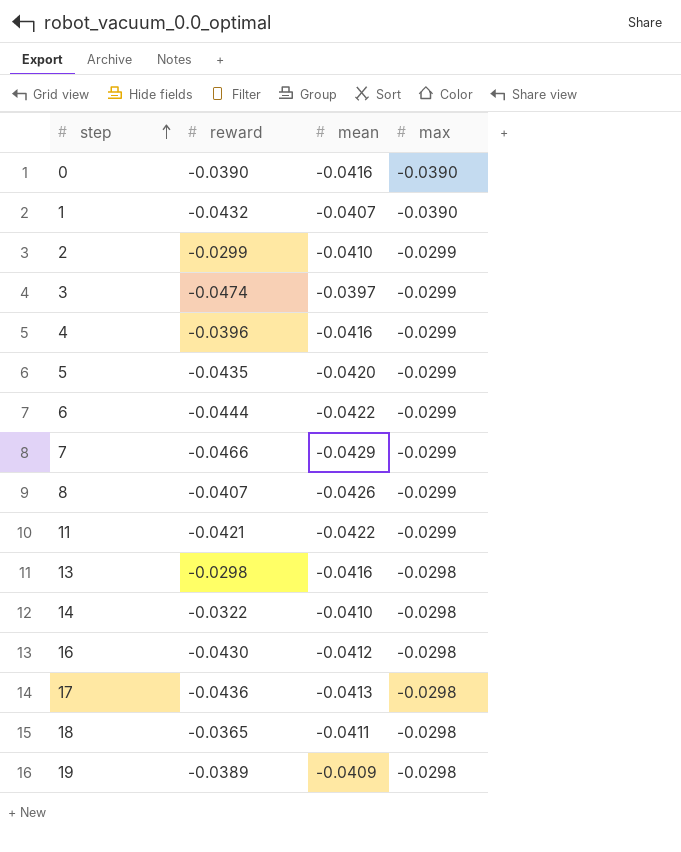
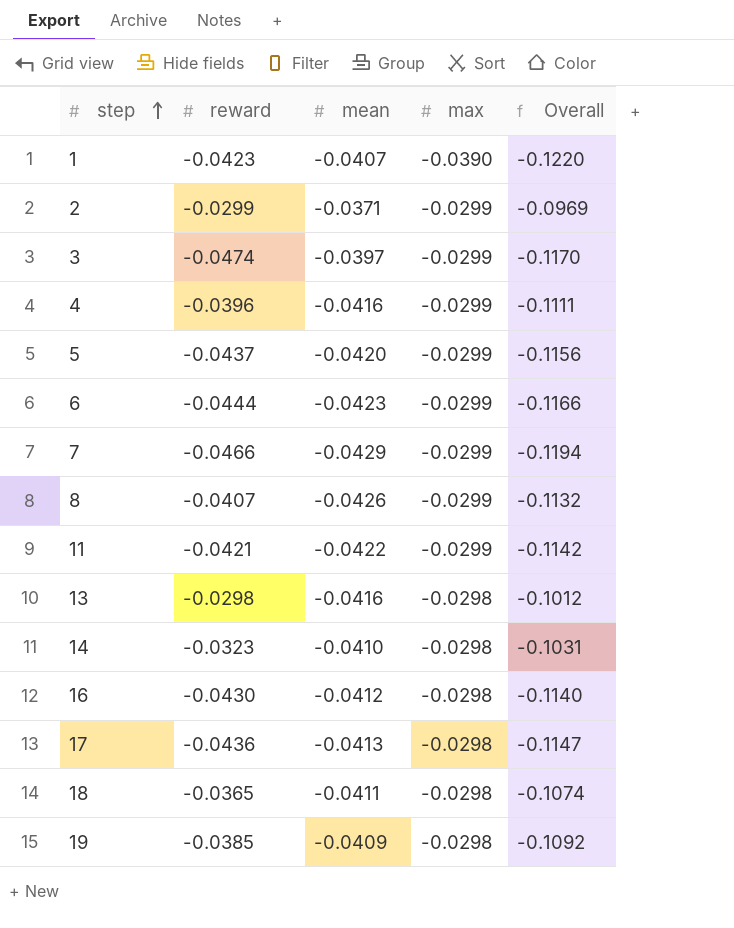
column Overall | formula: none -> [reward] + [mean] + [max]
row 0: -0.0390 | -0.0416 | -0.0390 -> none
1 | reward: -0.0432 -> -0.0423
2 | mean: -0.0410 -> -0.0371
5 | reward: -0.0435 -> -0.0437
6 | mean: -0.0422 -> -0.0423
14 | reward: -0.0322 -> -0.0323
19 | reward: -0.0389 -> -0.0385

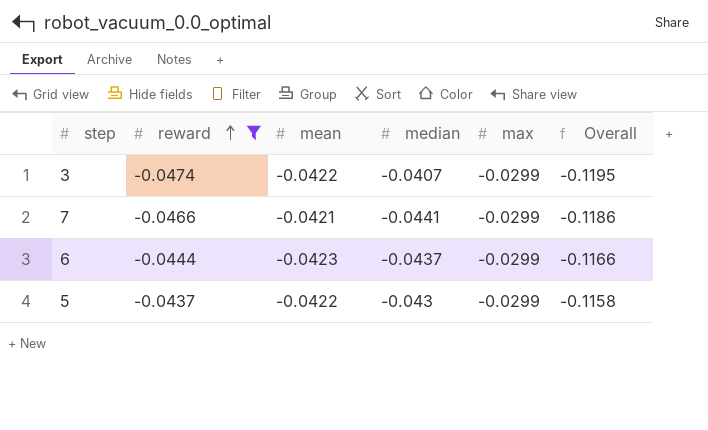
filter: none -> reward <= -0.0437
row order: step ascending -> reward ascending
column median | position: none -> 4
3 | mean: -0.0397 -> -0.0422
3 | Overall: -0.1170 -> -0.1195
7 | mean: -0.0429 -> -0.0421
7 | Overall: -0.1194 -> -0.1186
5 | mean: -0.0420 -> -0.0422
5 | Overall: -0.1156 -> -0.1158

